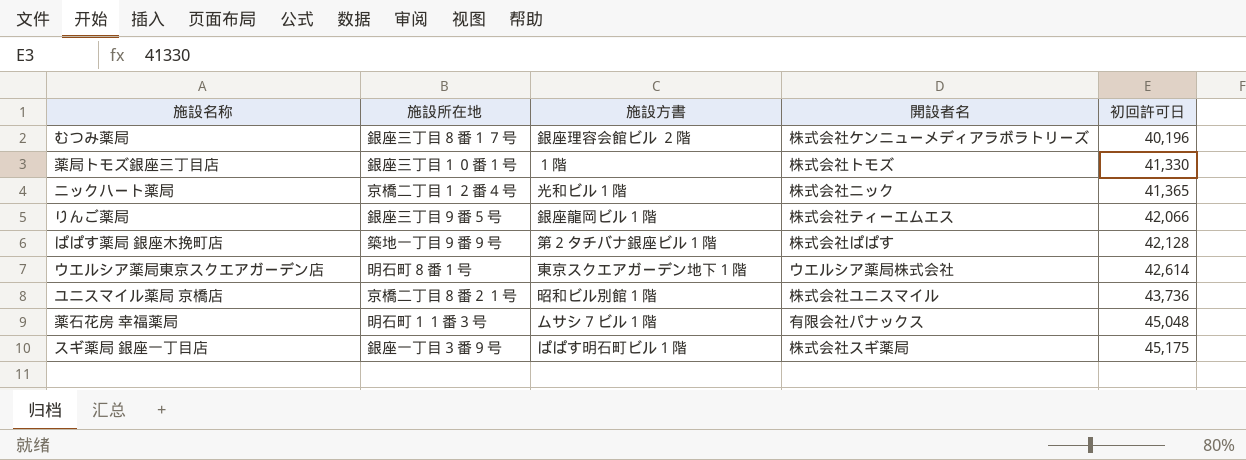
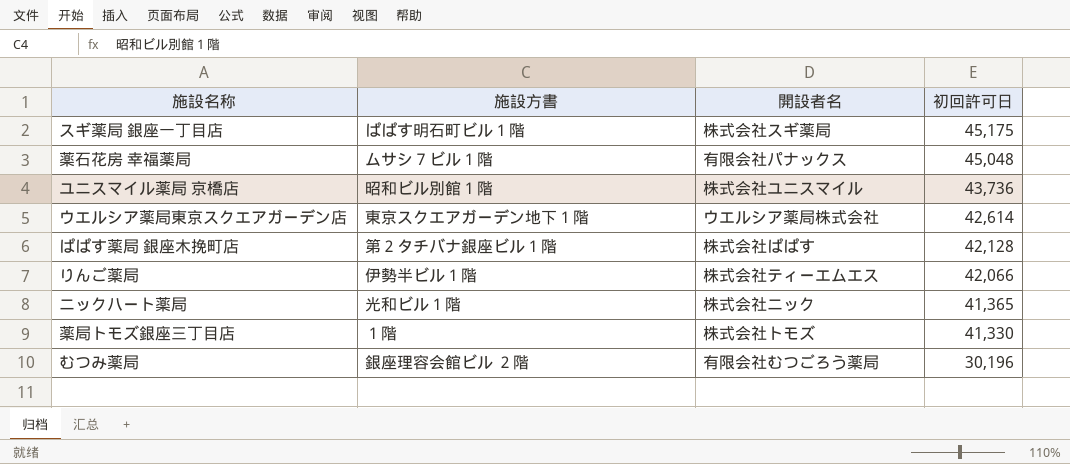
row order: 初回許可日 ascending -> 初回許可日 descending
column 施設所在地 | position: 2 -> none
りんご薬局 | 施設方書: 銀座龍岡ビル１階 -> 伊勢半ビル１階
むつみ薬局 | 開設者名: 株式会社ケンニューメディアラボラトリーズ -> 有限会社むつごろう薬局
むつみ薬局 | 初回許可日: 40,196 -> 30,196

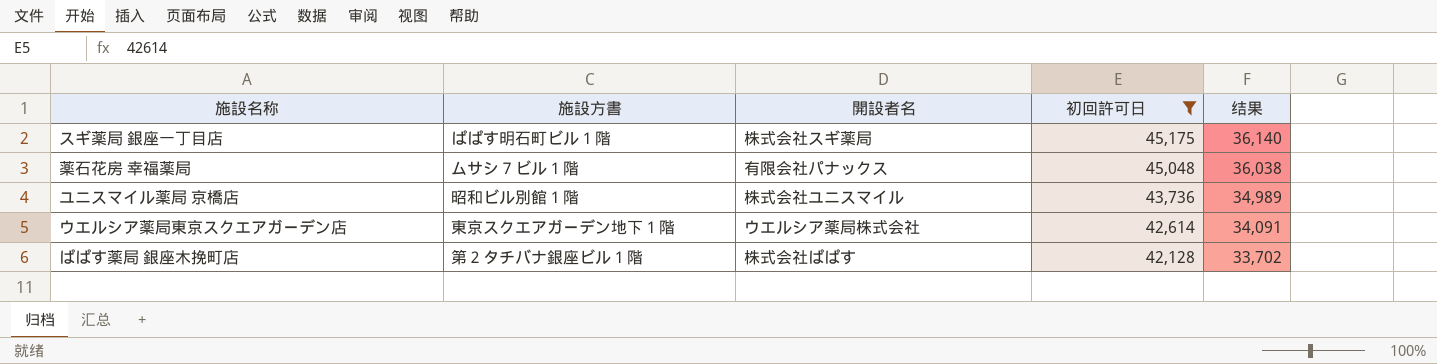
filter: none -> 初回許可日 >= 42,128
column 结果 | formula: none -> [初回許可日] * 0.8

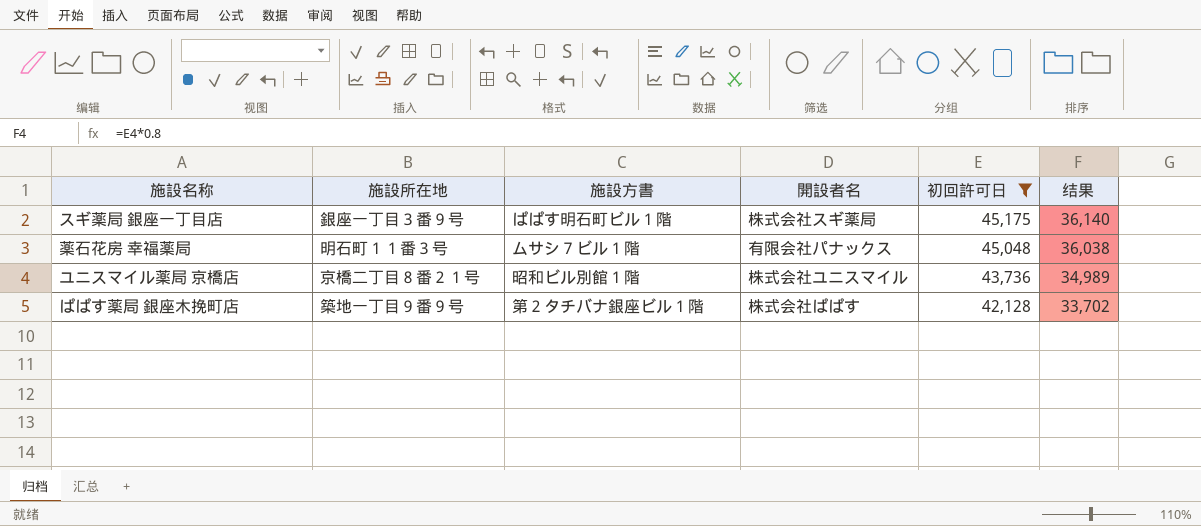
column 施設所在地 | position: none -> 2
row ウエルシア薬局東京スクエアガーデン店: 東京スクエアガーデン地下１階 | ウエルシア薬局株式会社 | 42,614 | 34,091 -> none

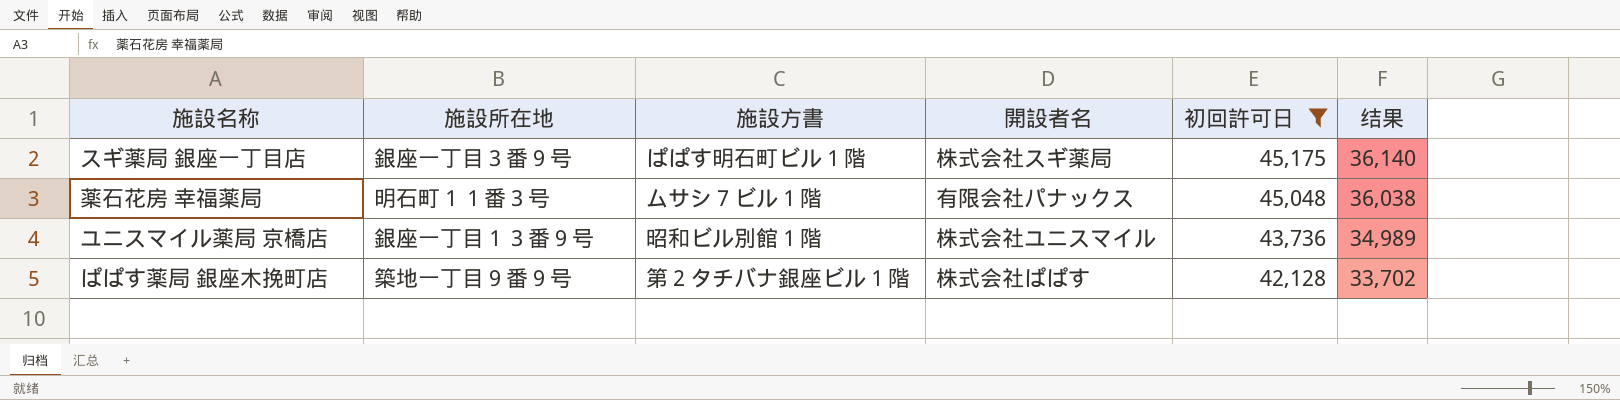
ユニスマイル薬局 京橋店 | 施設所在地: 京橋二丁目８番２１号 -> 銀座一丁目１３番９号

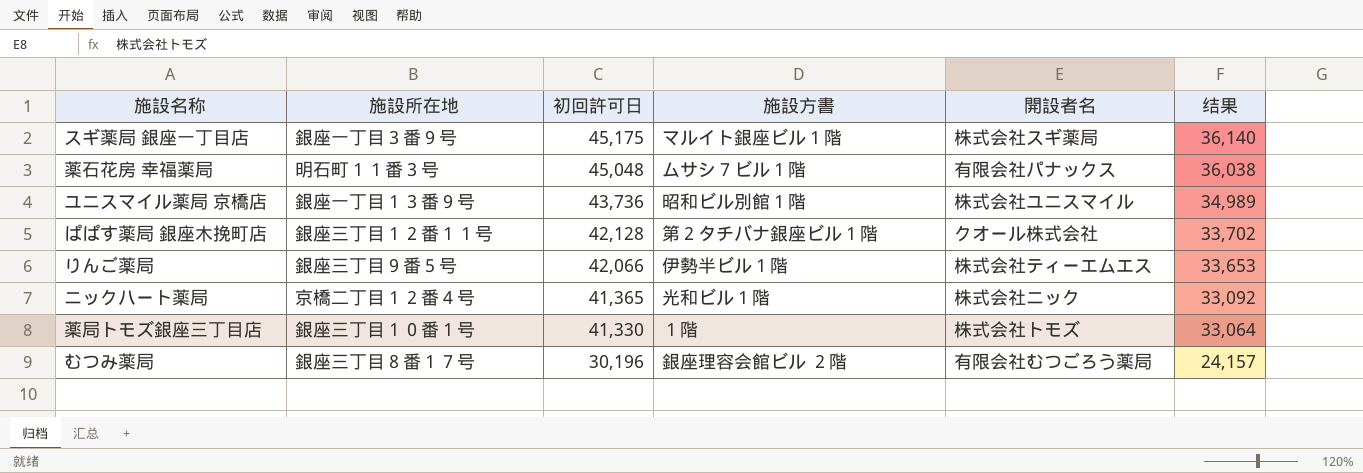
filter: 初回許可日 >= 42,128 -> none
column 初回許可日 | position: 5 -> 3
スギ薬局 銀座一丁目店 | 施設方書: ぱぱす明石町ビル１階 -> マルイト銀座ビル１階
ぱぱす薬局 銀座木挽町店 | 施設所在地: 築地一丁目９番９号 -> 銀座三丁目１２番１１号
ぱぱす薬局 銀座木挽町店 | 開設者名: 株式会社ぱぱす -> クオール株式会社

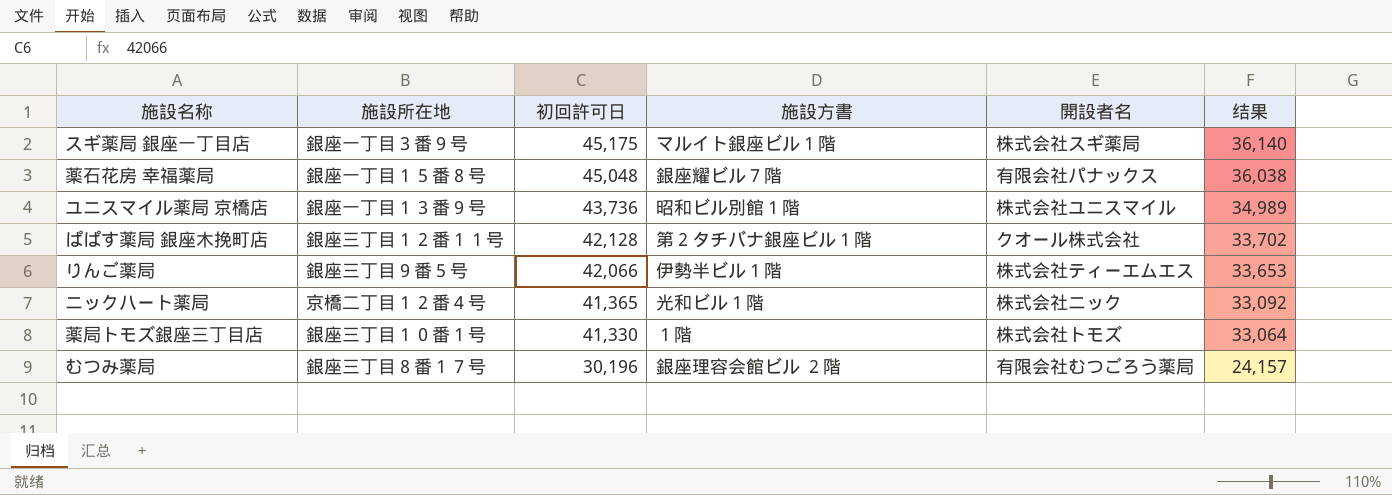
薬石花房 幸福薬局 | 施設所在地: 明石町１１番３号 -> 銀座一丁目１５番８号
薬石花房 幸福薬局 | 施設方書: ムサシ７ビル１階 -> 銀座耀ビル７階

